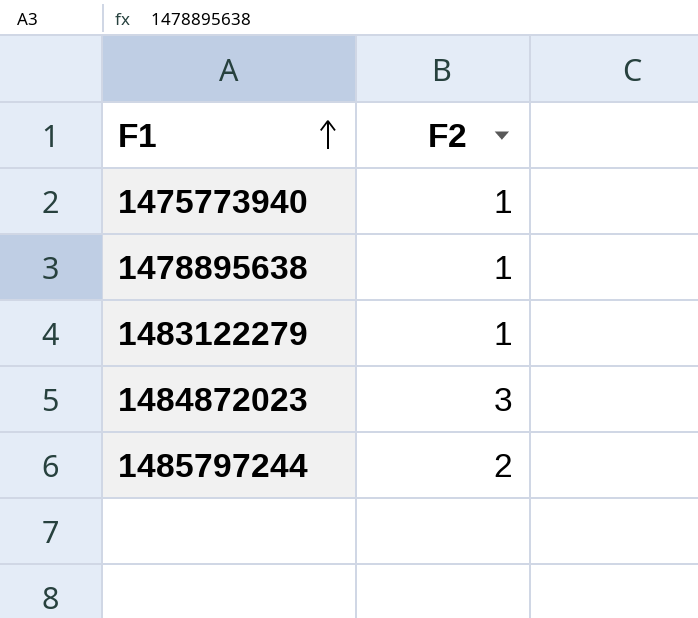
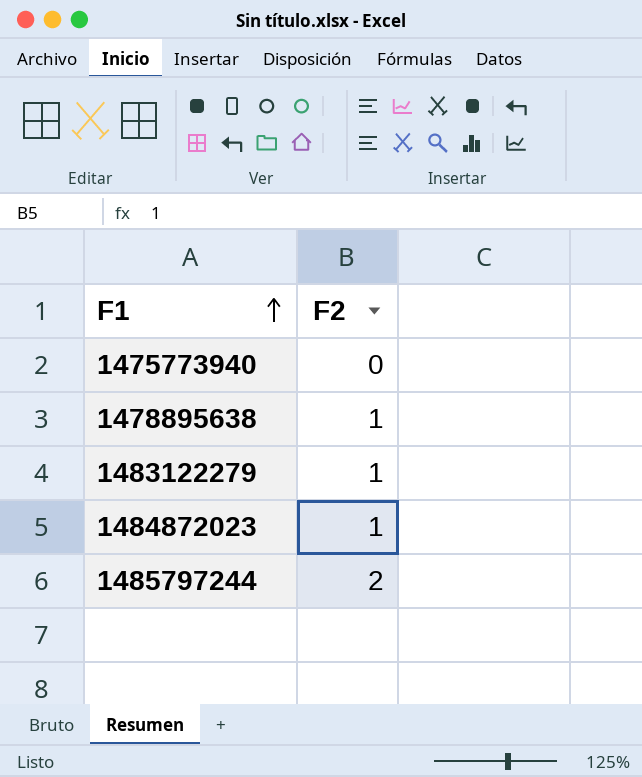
1475773940 | F2: 1 -> 0
1484872023 | F2: 3 -> 1

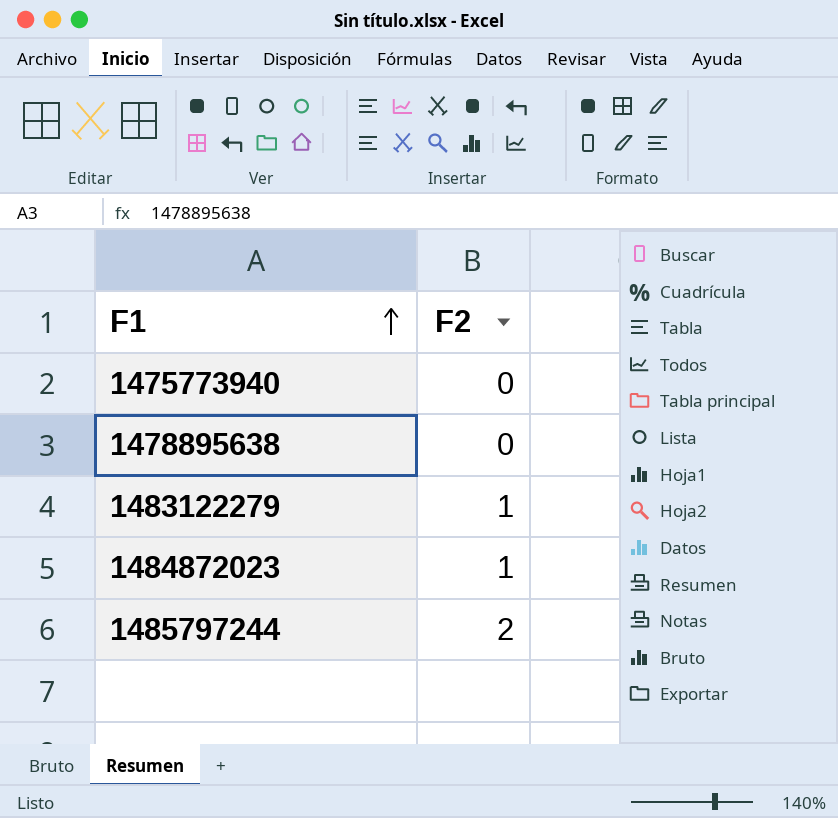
1478895638 | F2: 1 -> 0

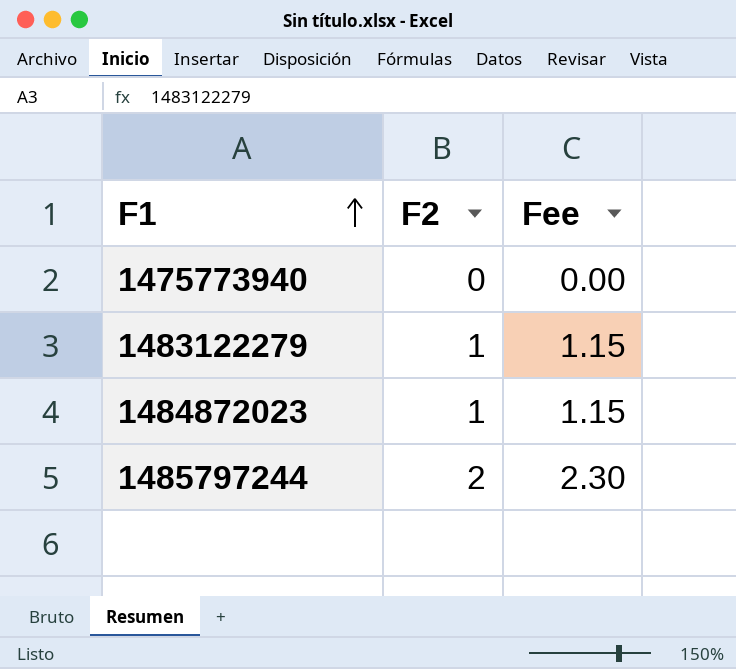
column Fee | formula: none -> [F2] * 1.15
row 1478895638: 0 -> none

